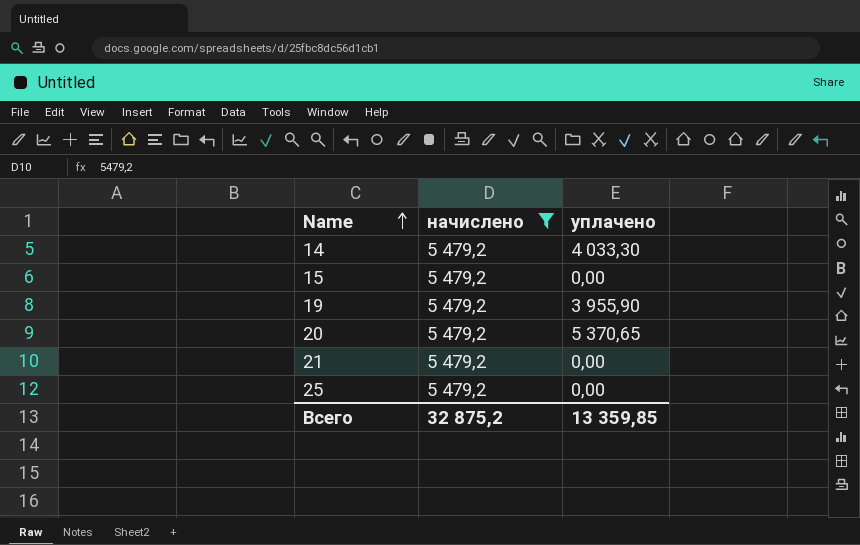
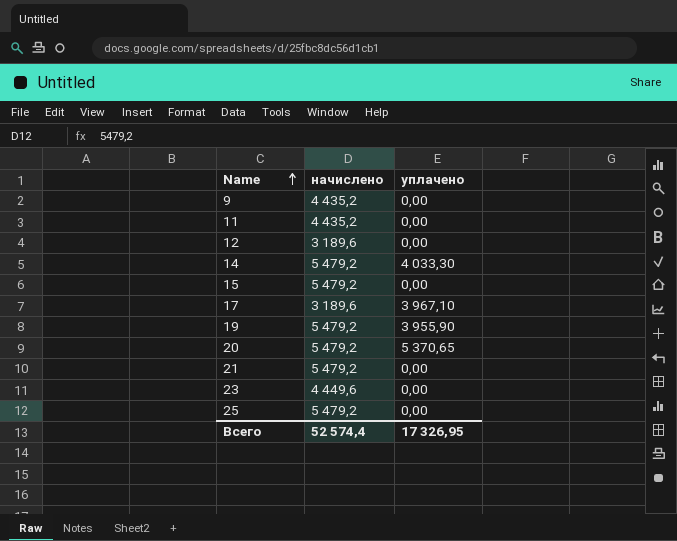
filter: начислено = 5 479,2 -> none
Всего | начислено: 32 875,2 -> 52 574,4
Всего | уплачено: 13 359,85 -> 17 326,95

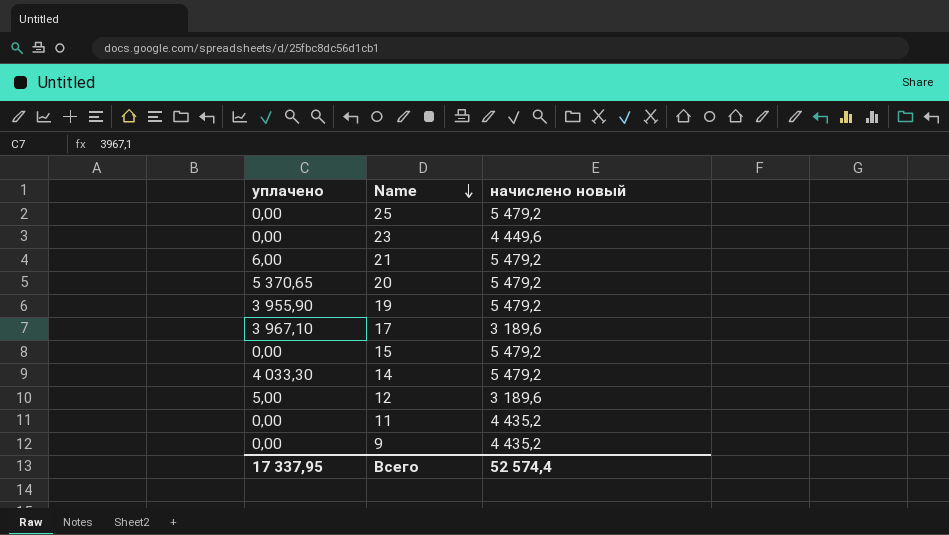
row order: Name ascending -> Name descending
column уплачено | position: 3 -> 1
column name: начислено -> начислено новый
21 | уплачено: 0,00 -> 6,00
12 | уплачено: 0,00 -> 5,00
Всего | уплачено: 17 326,95 -> 17 337,95

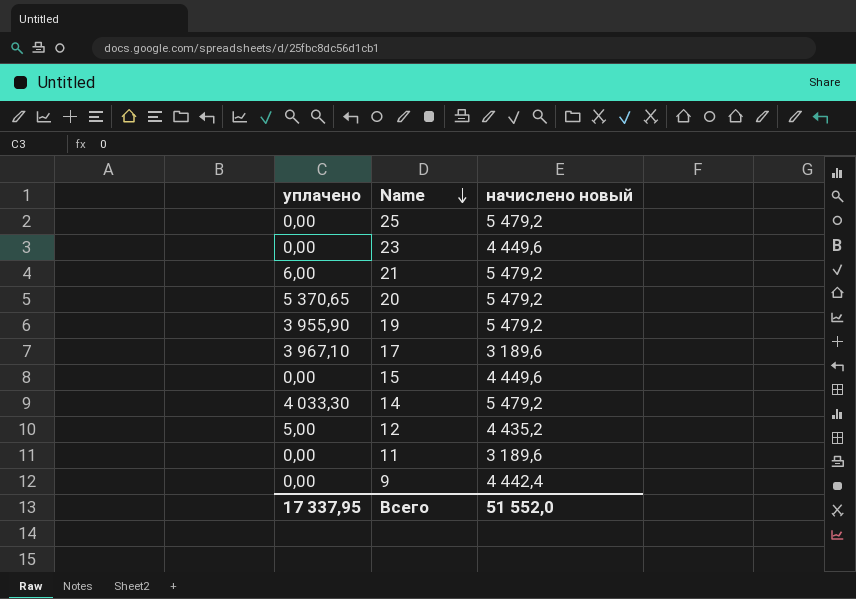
15 | начислено новый: 5 479,2 -> 4 449,6
12 | начислено новый: 3 189,6 -> 4 435,2
11 | начислено новый: 4 435,2 -> 3 189,6
9 | начислено новый: 4 435,2 -> 4 442,4
Всего | начислено новый: 52 574,4 -> 51 552,0

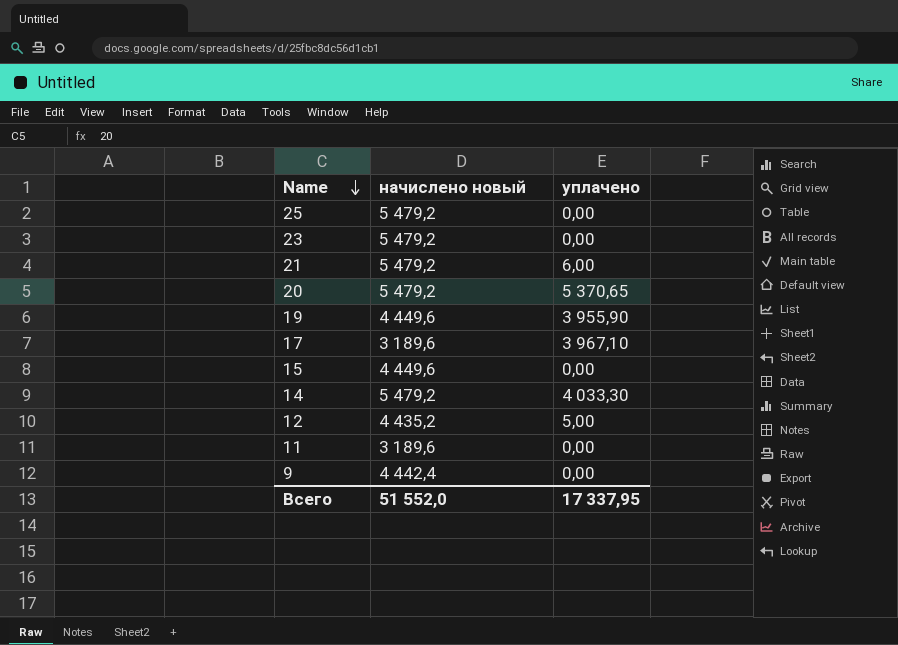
column уплачено | position: 1 -> 3
23 | начислено новый: 4 449,6 -> 5 479,2
19 | начислено новый: 5 479,2 -> 4 449,6

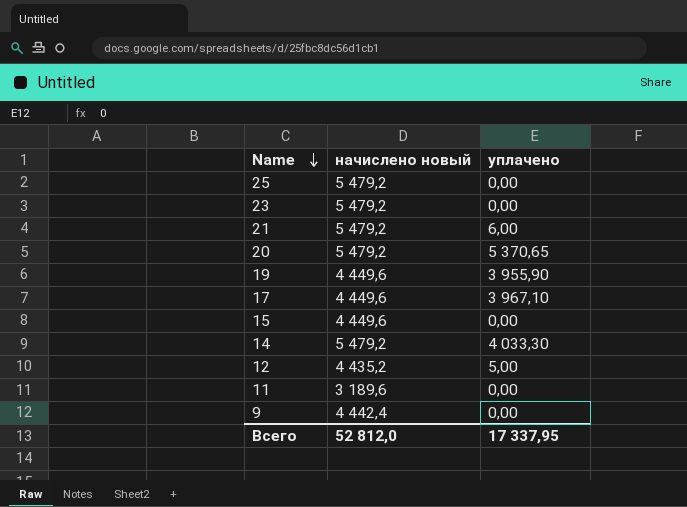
17 | начислено новый: 3 189,6 -> 4 449,6
Всего | начислено новый: 51 552,0 -> 52 812,0

